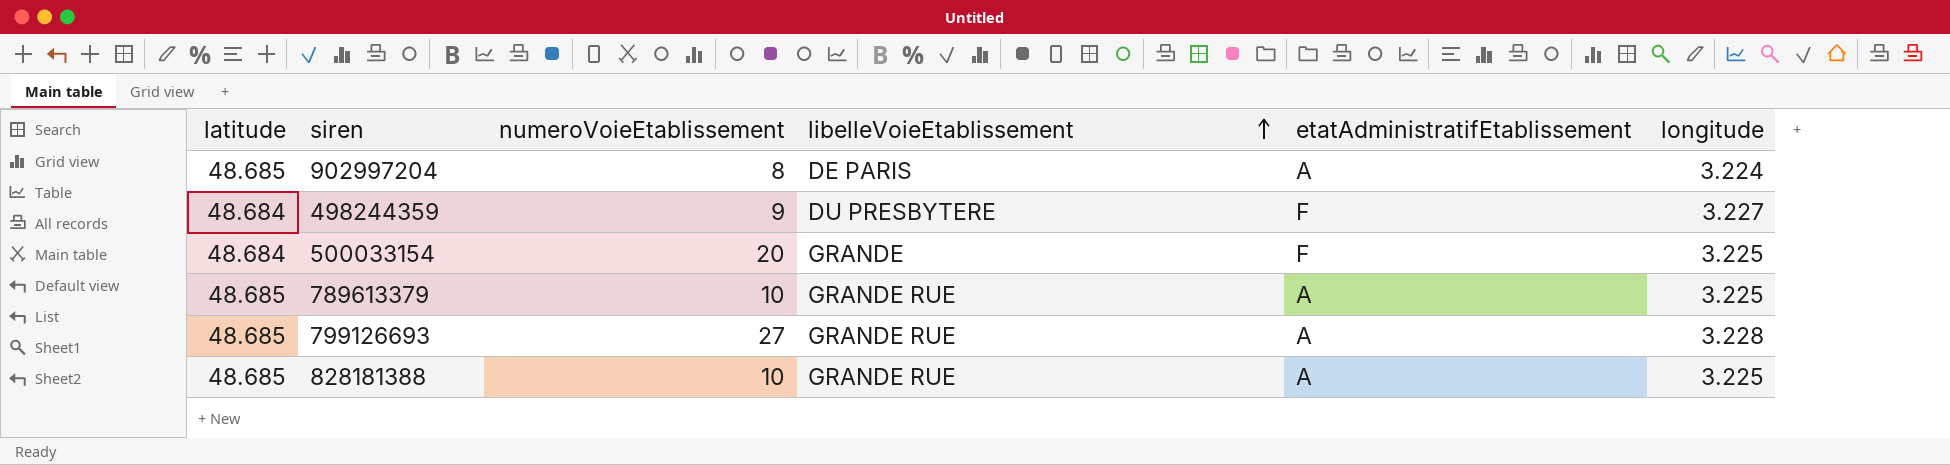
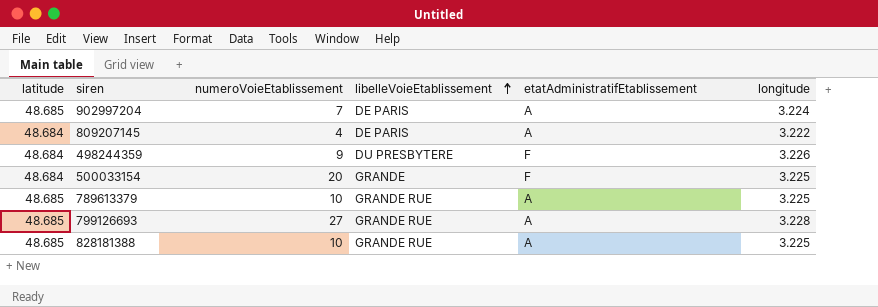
902997204 | numeroVoieEtablissement: 8 -> 7
row 809207145: none -> 48.684 | 4 | DE PARIS | A | 3.222
498244359 | longitude: 3.227 -> 3.226

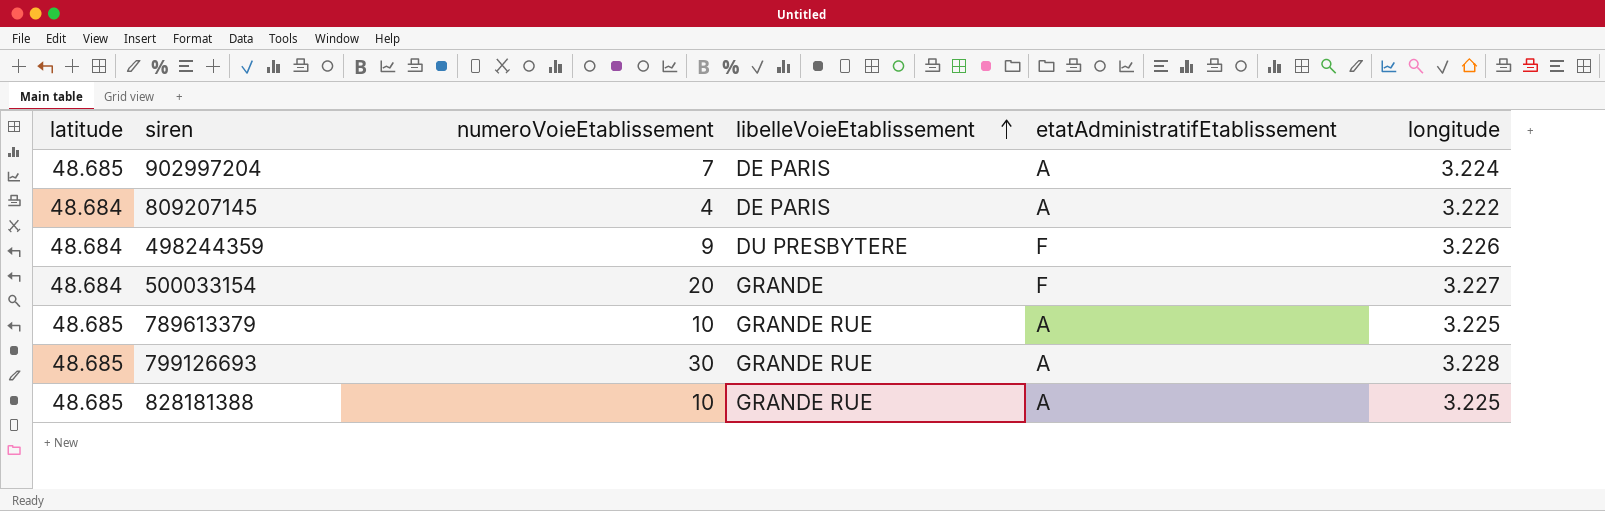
500033154 | longitude: 3.225 -> 3.227
799126693 | numeroVoieEtablissement: 27 -> 30

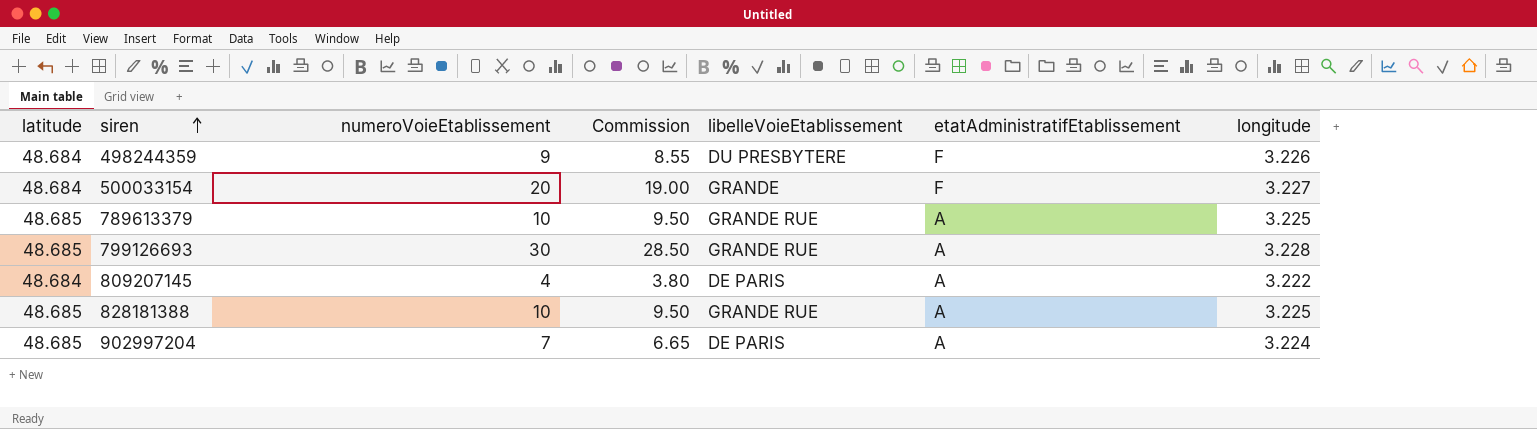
row order: libelleVoieEtablissement ascending -> siren ascending
column Commission | formula: none -> [numeroVoieEtablissement] * 0.95

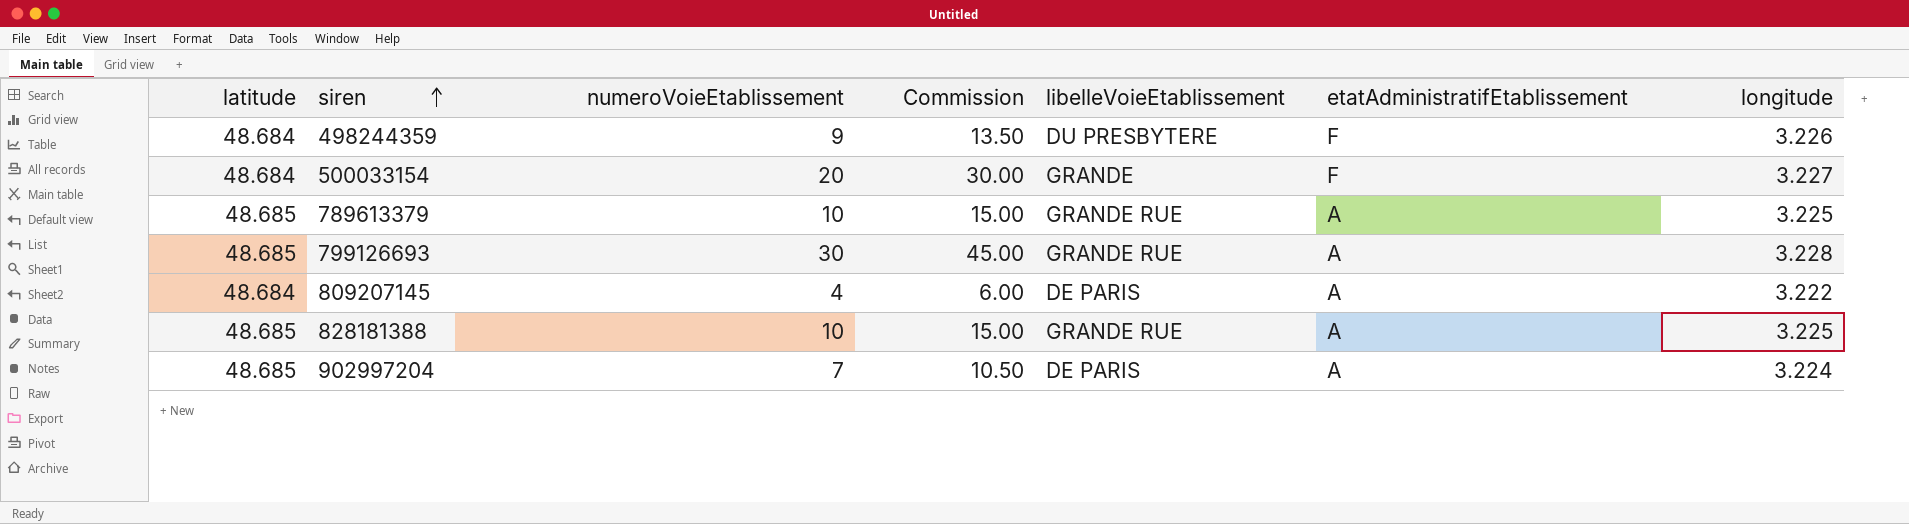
column Commission | formula: [numeroVoieEtablissement] * 0.95 -> [numeroVoieEtablissement] * 1.5

